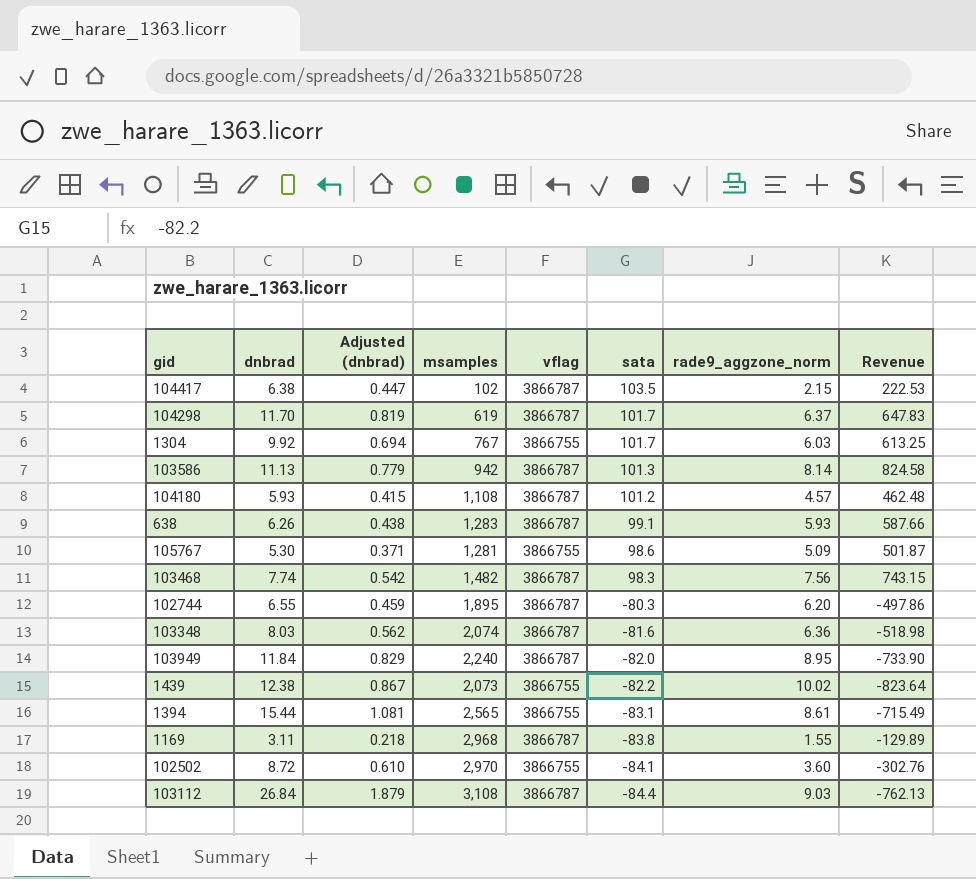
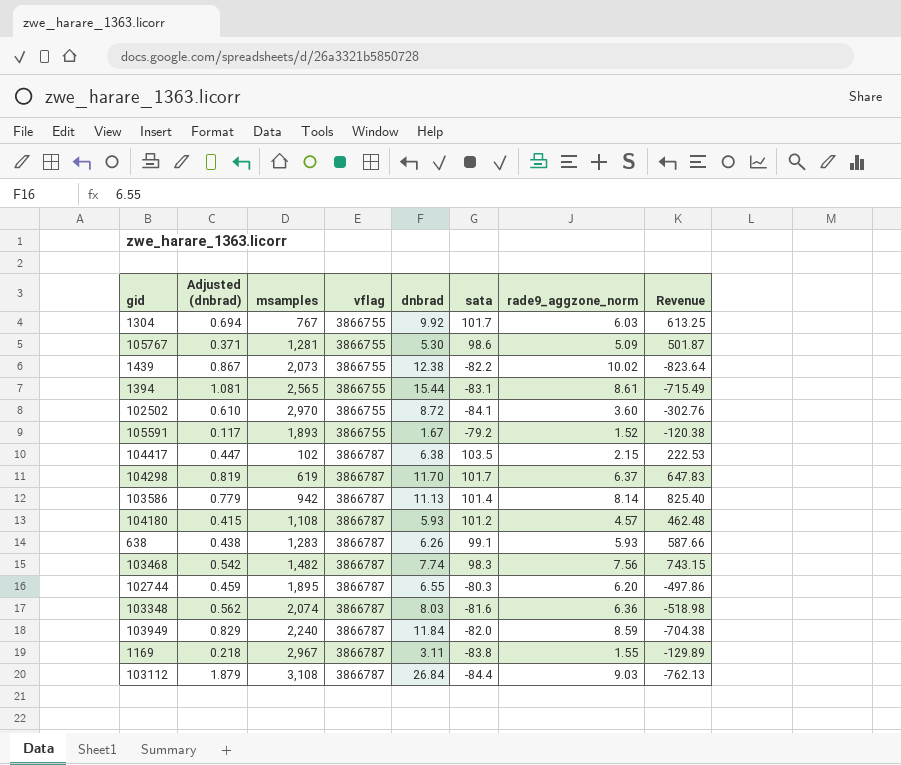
row order: sata descending -> vflag ascending
column dnbrad | position: 2 -> 5
row 105591: none -> 0.117 | 1,893 | 3866755 | 1.67 | -79.2 | 1.52 | -120.38
103586 | sata: 101.3 -> 101.4
103586 | Revenue: 824.58 -> 825.40
103949 | rade9_aggzone_norm: 8.95 -> 8.59
103949 | Revenue: -733.90 -> -704.38
1169 | msamples: 2,968 -> 2,967

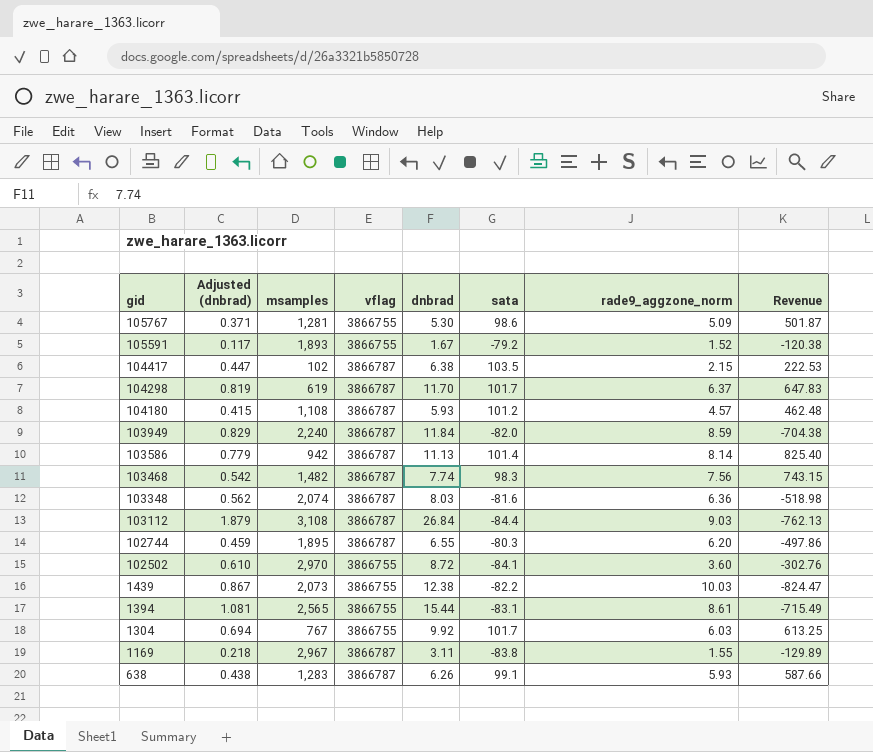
row order: vflag ascending -> gid descending
1439 | rade9_aggzone_norm: 10.02 -> 10.03
1439 | Revenue: -823.64 -> -824.47

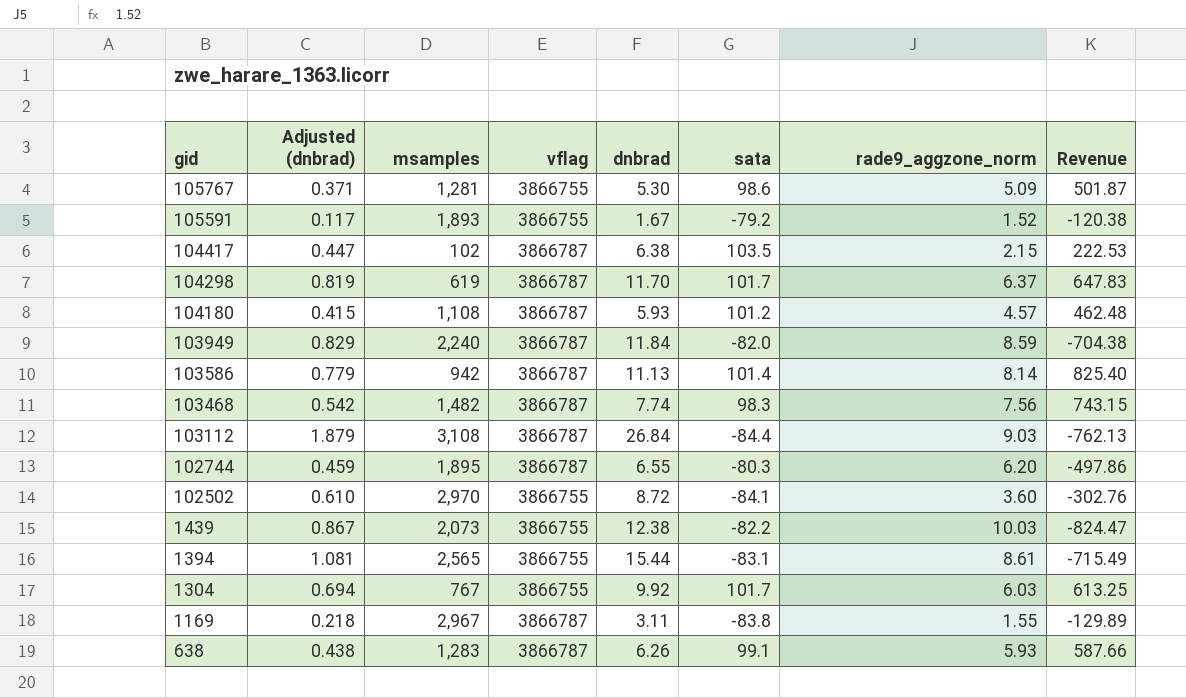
row 103348: 0.562 | 2,074 | 3866787 | 8.03 | -81.6 | 6.36 | -518.98 -> none

